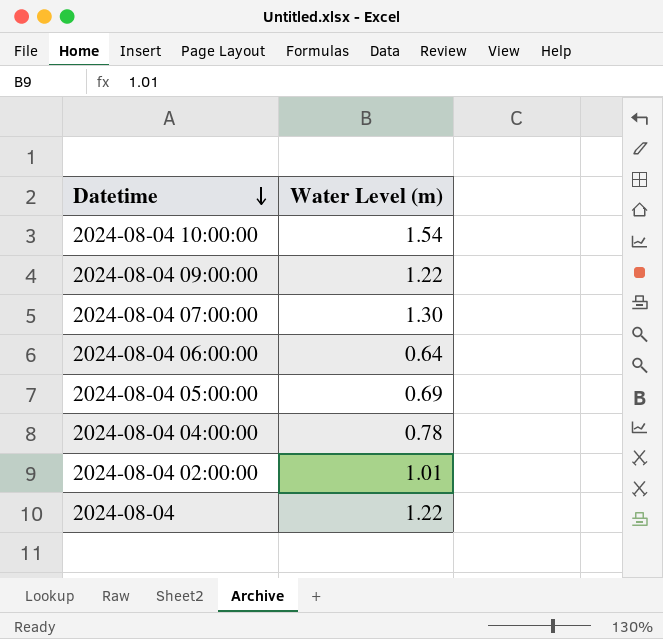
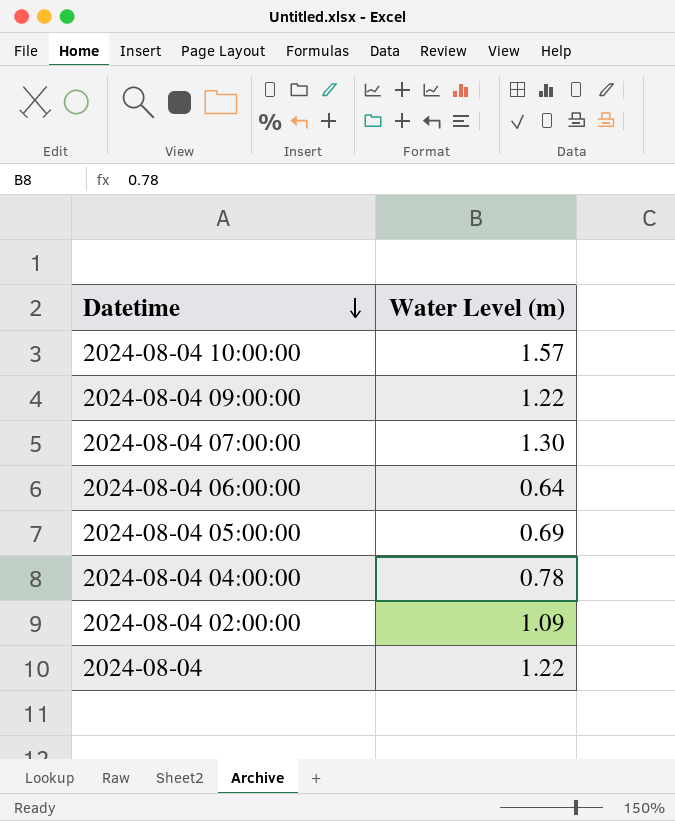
2024-08-04 10:00:00 | Water Level (m): 1.54 -> 1.57
2024-08-04 02:00:00 | Water Level (m): 1.01 -> 1.09

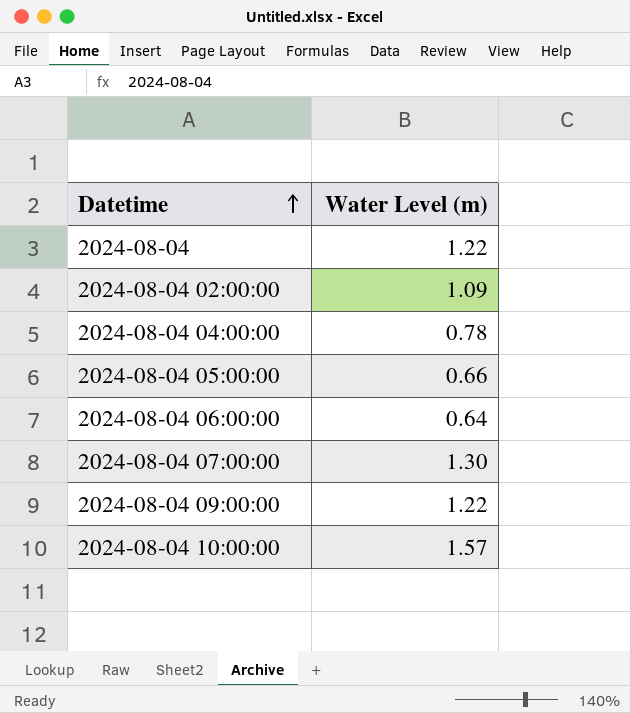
row order: Datetime descending -> Datetime ascending
2024-08-04 05:00:00 | Water Level (m): 0.69 -> 0.66

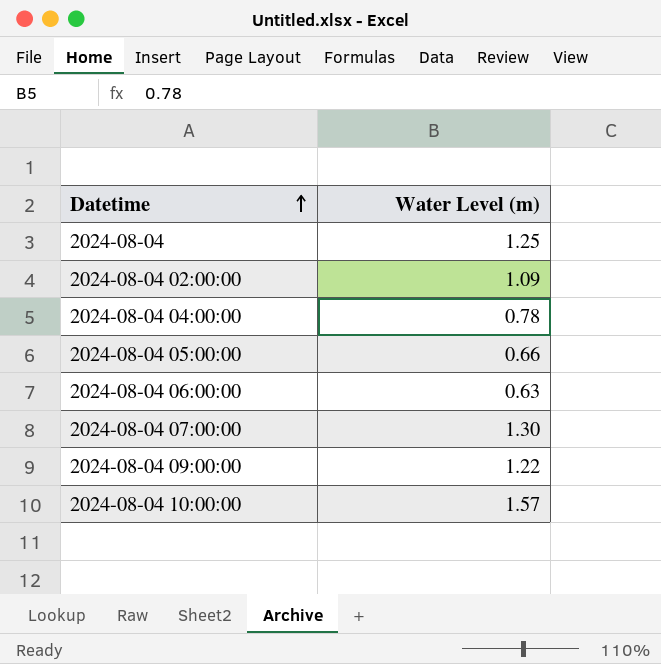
2024-08-04 | Water Level (m): 1.22 -> 1.25
2024-08-04 06:00:00 | Water Level (m): 0.64 -> 0.63

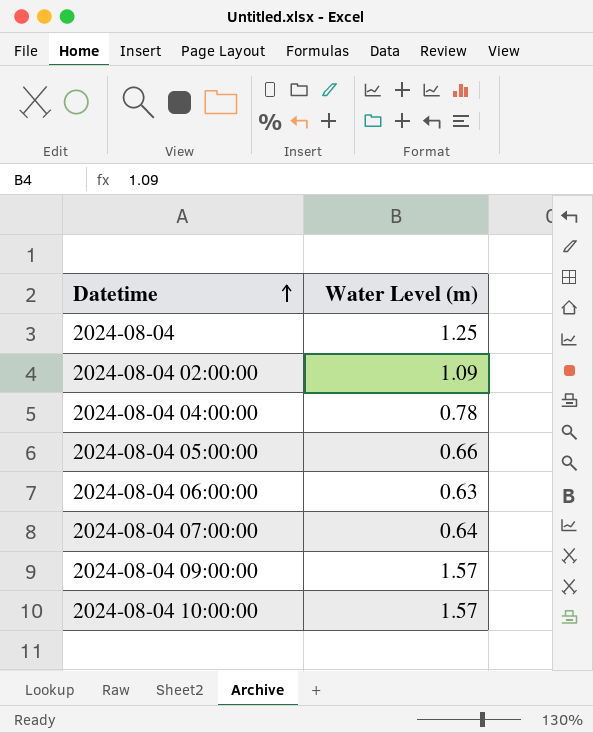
2024-08-04 07:00:00 | Water Level (m): 1.30 -> 0.64
2024-08-04 09:00:00 | Water Level (m): 1.22 -> 1.57

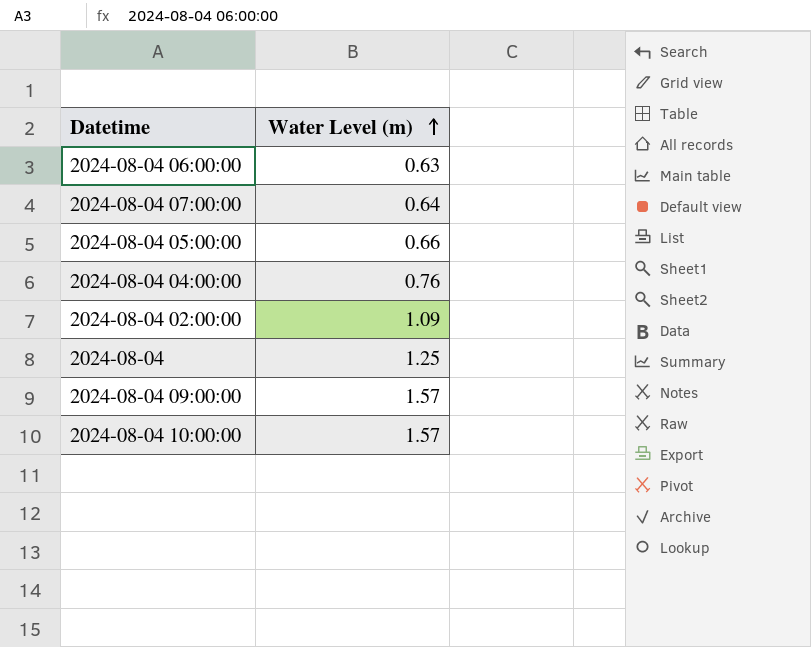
row order: Datetime ascending -> Water Level (m) ascending
2024-08-04 04:00:00 | Water Level (m): 0.78 -> 0.76

